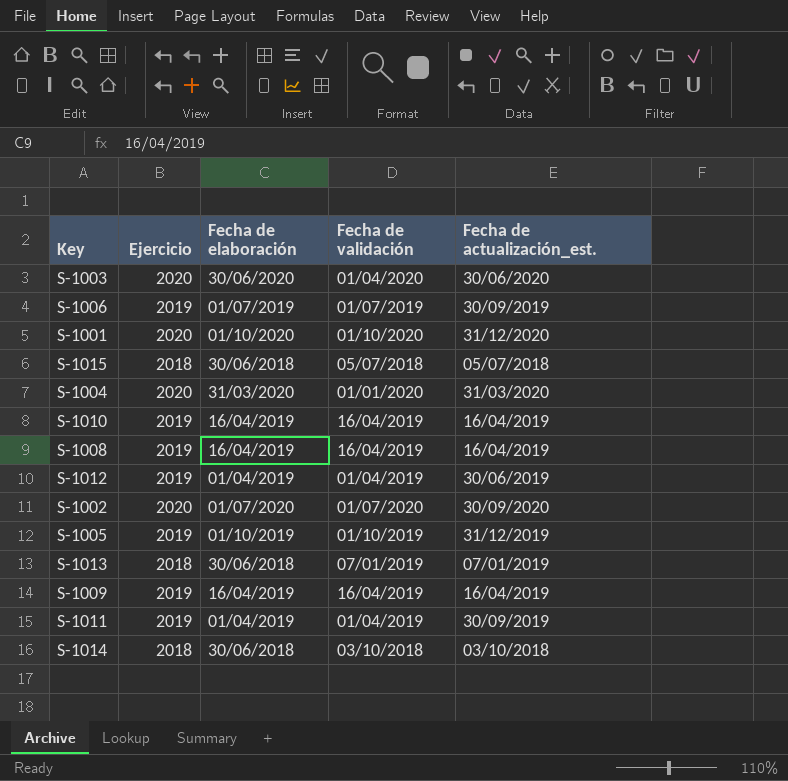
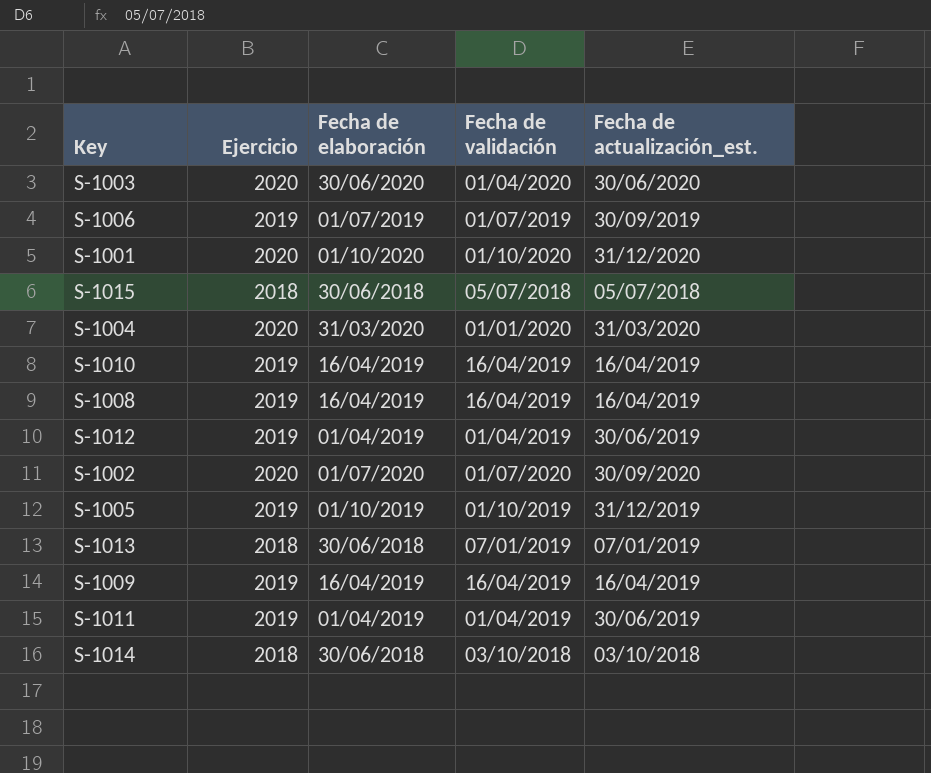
S-1011 | Fecha de actualización_est.: 30/09/2019 -> 30/06/2019

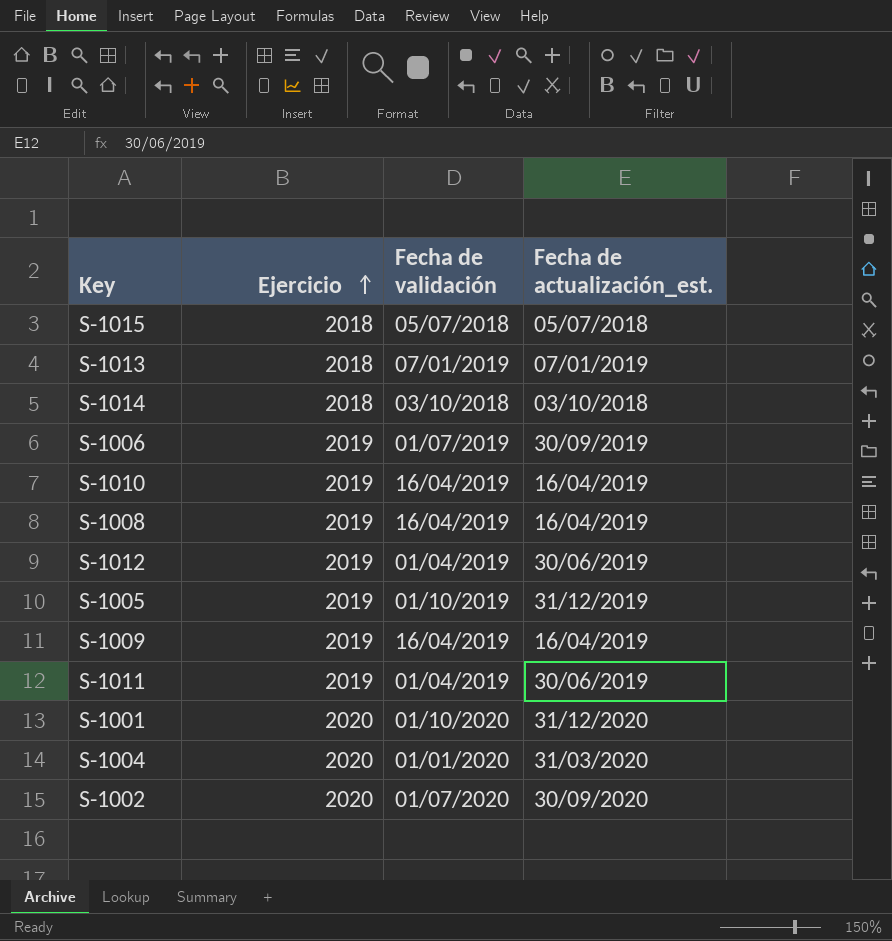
row order: none -> Ejercicio ascending
column Fecha de elaboración | position: 3 -> none
row S-1003: 2020 | 30/06/2020 | 01/04/2020 | 30/06/2020 -> none

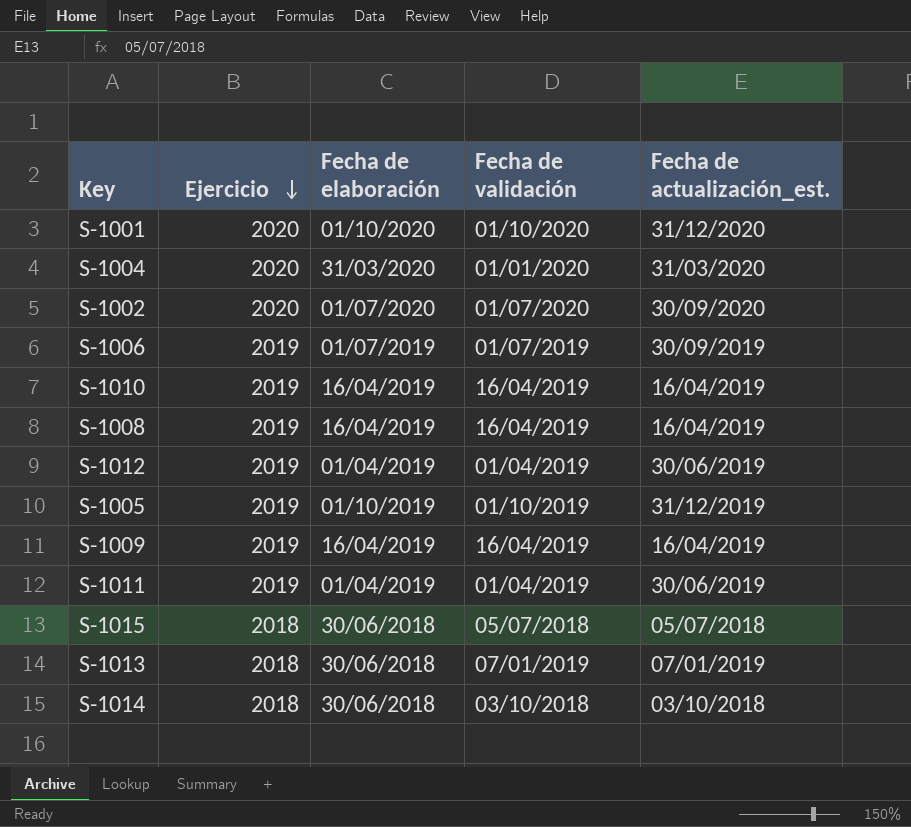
row order: Ejercicio ascending -> Ejercicio descending
column Fecha de elaboración | position: none -> 3

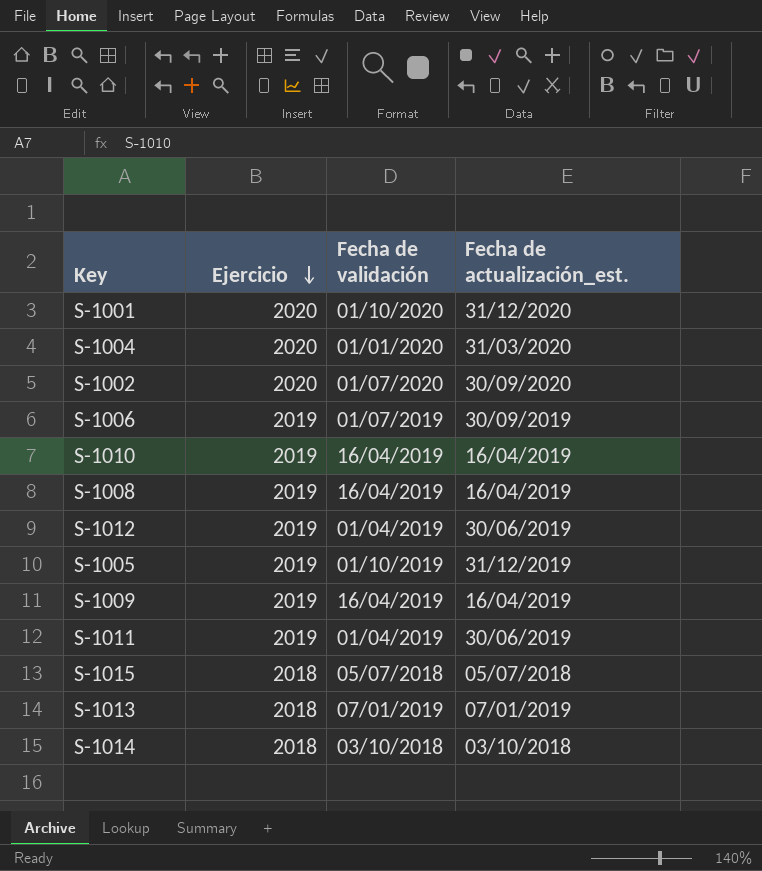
column Fecha de elaboración | position: 3 -> none

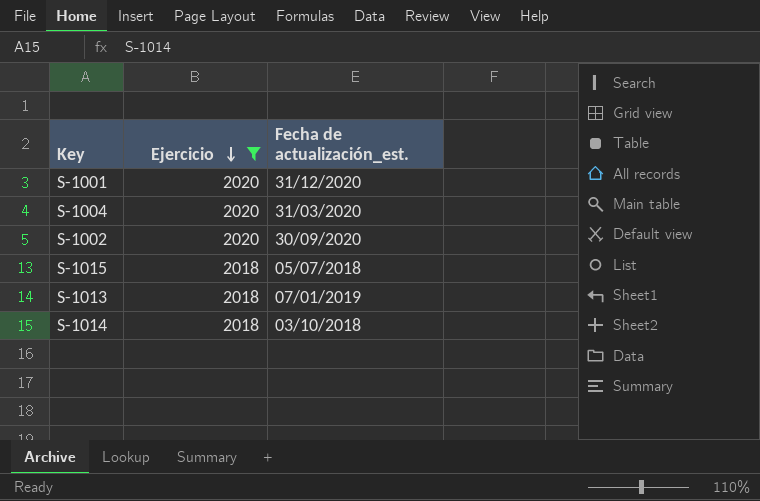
filter: none -> Ejercicio != 2019
column Fecha de validación | position: 3 -> none

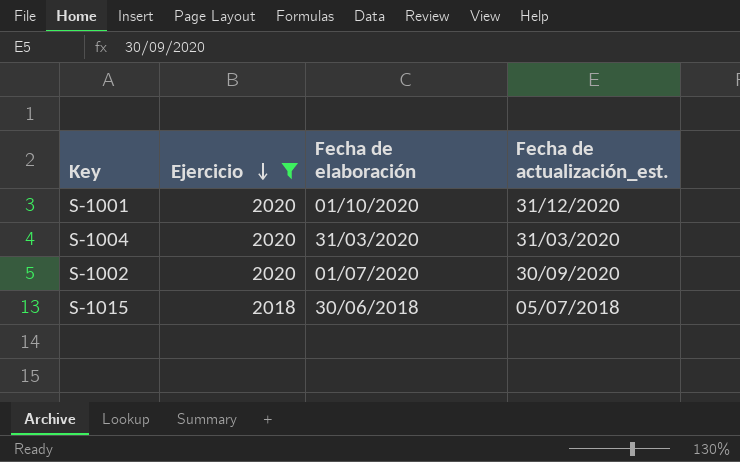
column Fecha de elaboración | position: none -> 3
row S-1013: 2018 | 07/01/2019 -> none
row S-1014: 2018 | 03/10/2018 -> none

